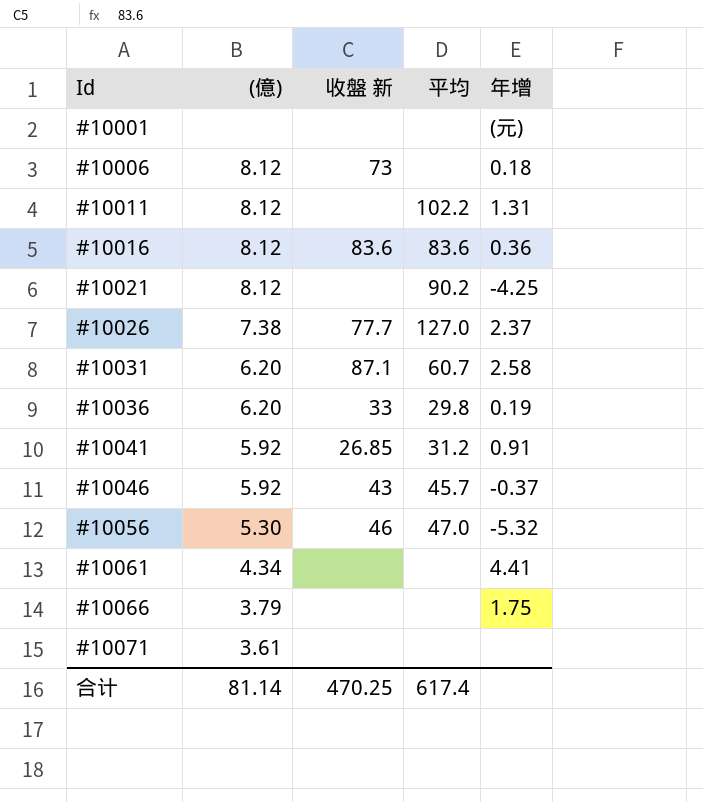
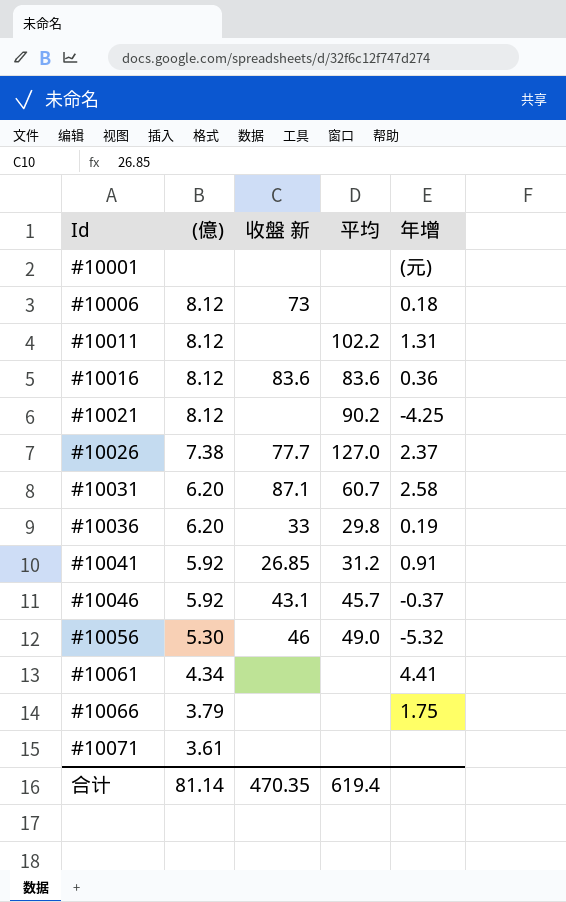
#10046 | 收盤 新: 43 -> 43.1
#10056 | 平均: 47.0 -> 49.0
合计 | 收盤 新: 470.25 -> 470.35
合计 | 平均: 617.4 -> 619.4

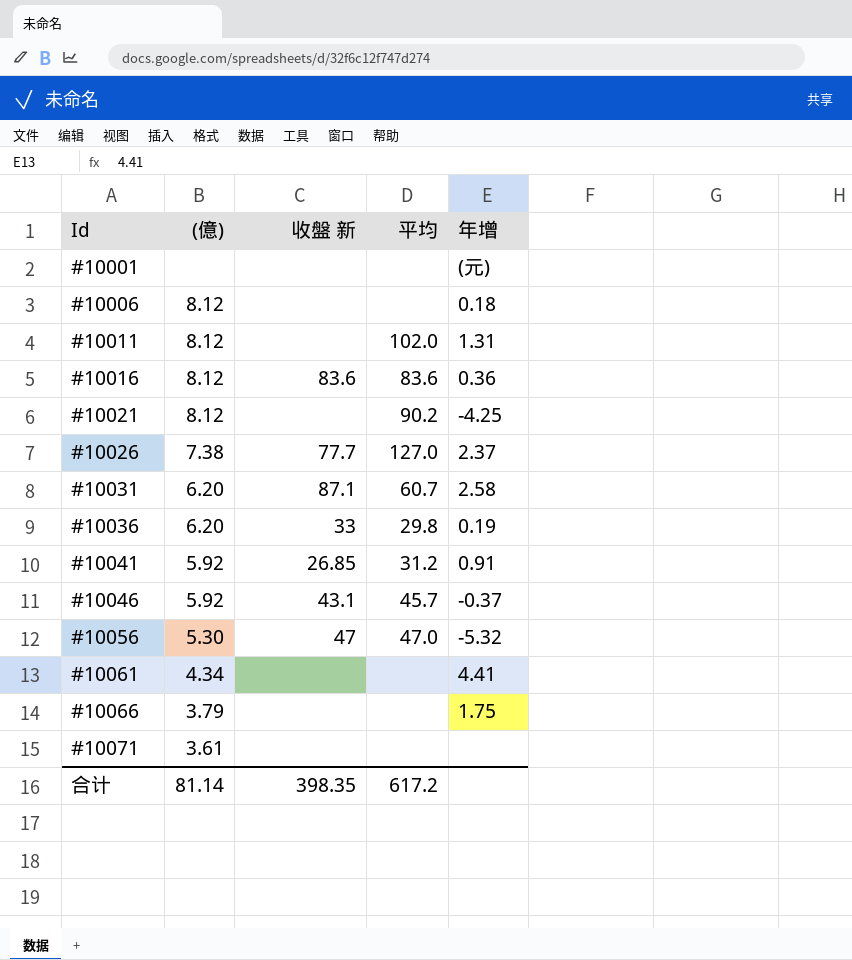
#10006 | 收盤 新: 73 -> none
#10011 | 平均: 102.2 -> 102.0
#10056 | 收盤 新: 46 -> 47
#10056 | 平均: 49.0 -> 47.0
合计 | 收盤 新: 470.35 -> 398.35
合计 | 平均: 619.4 -> 617.2

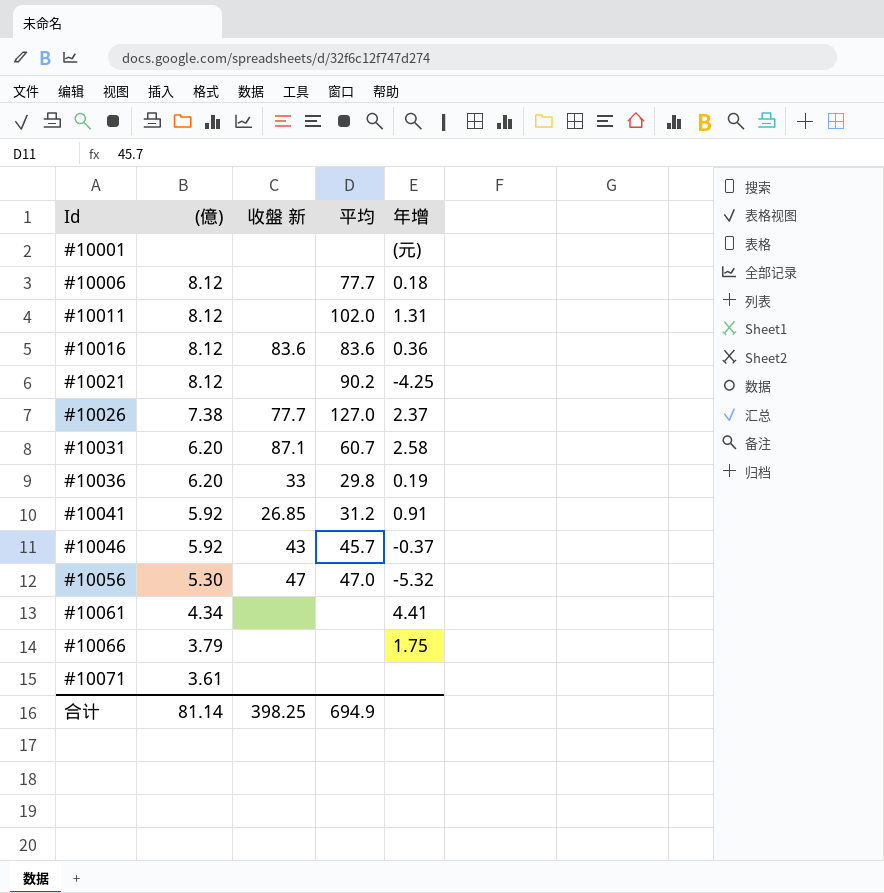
#10006 | 平均: none -> 77.7
#10046 | 收盤 新: 43.1 -> 43
合计 | 收盤 新: 398.35 -> 398.25
合计 | 平均: 617.2 -> 694.9

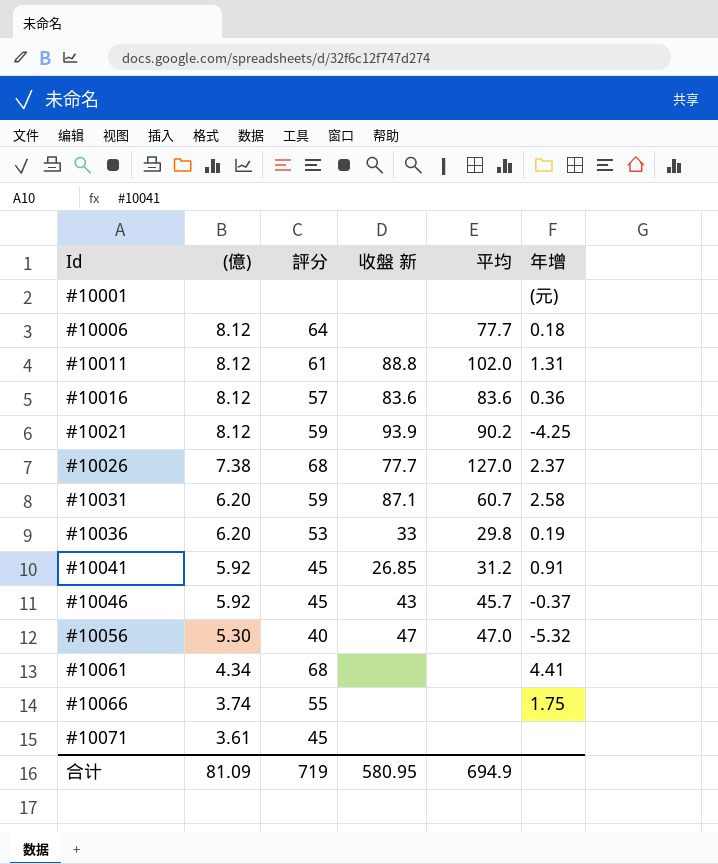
column 評分 | position: none -> 3
#10011 | 收盤 新: none -> 88.8
#10021 | 收盤 新: none -> 93.9
#10066 | (億): 3.79 -> 3.74
合计 | (億): 81.14 -> 81.09
合计 | 收盤 新: 398.25 -> 580.95

